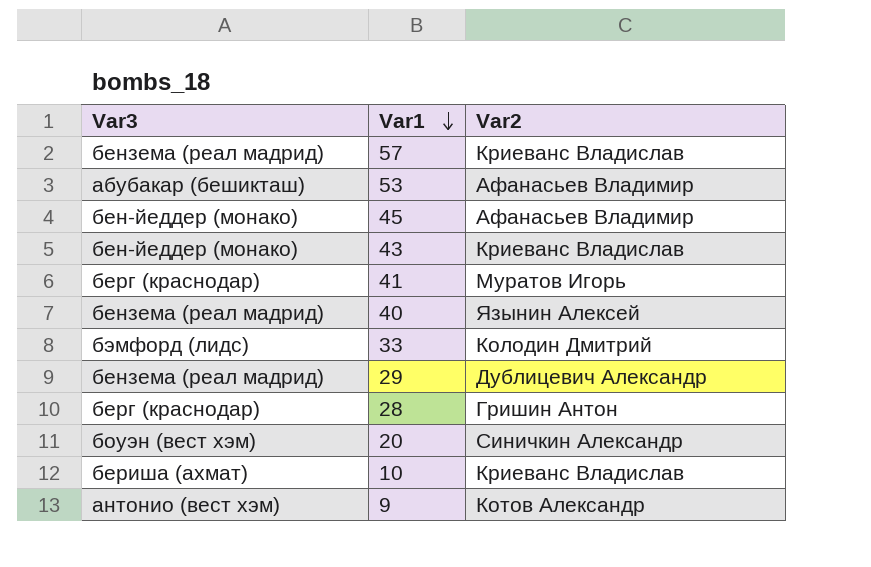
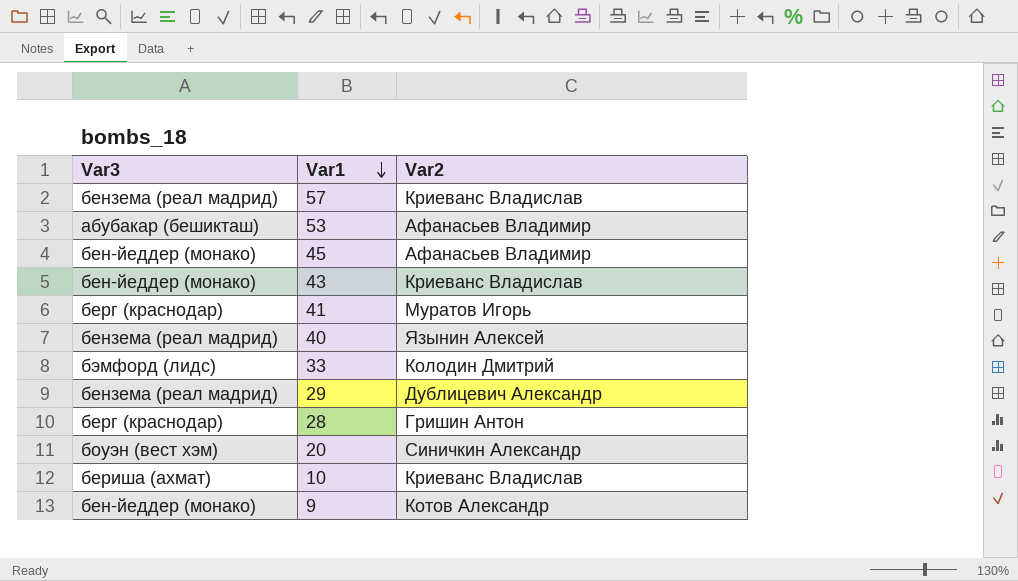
9 | Var3: антонио (вест хэм) -> бен-йеддер (монако)

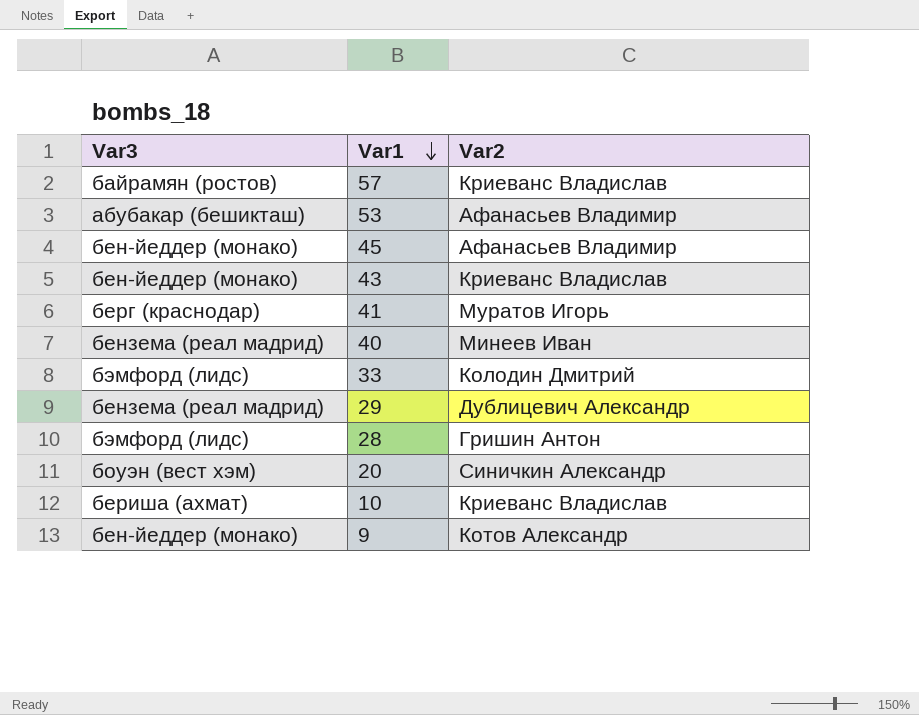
57 | Var3: бензема (реал мадрид) -> байрамян (ростов)
40 | Var2: Язынин Алексей -> Минеев Иван
28 | Var3: берг (краснодар) -> бэмфорд (лидс)

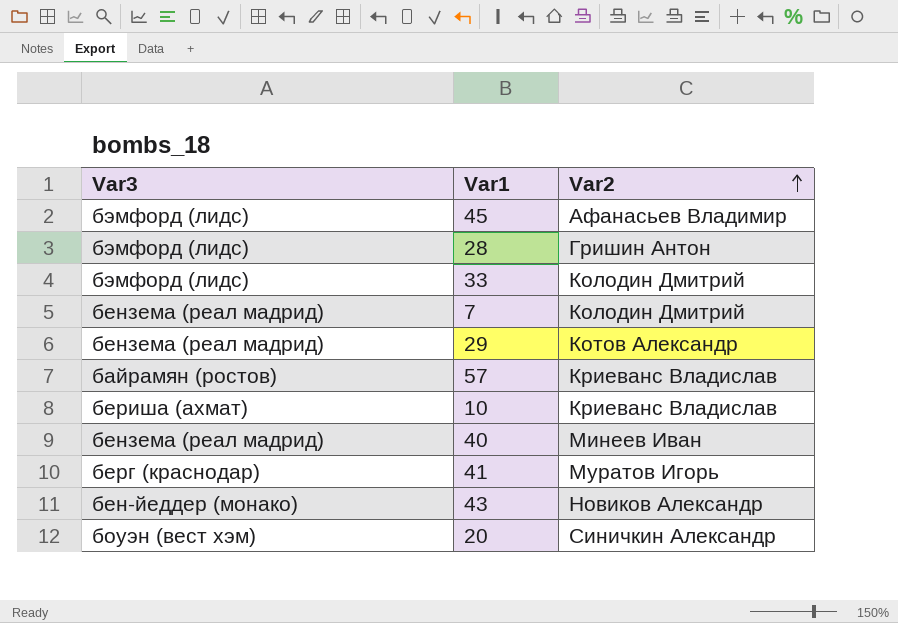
row order: Var1 descending -> Var2 ascending
row 53: абубакар (бешикташ) | Афанасьев Владимир -> none
row 9: бен-йеддер (монако) | Котов Александр -> none
45 | Var3: бен-йеддер (монако) -> бэмфорд (лидс)
row 7: none -> бензема (реал мадрид) | Колодин Дмитрий
29 | Var2: Дублицевич Александр -> Котов Александр
43 | Var2: Криеванс Владислав -> Новиков Александр

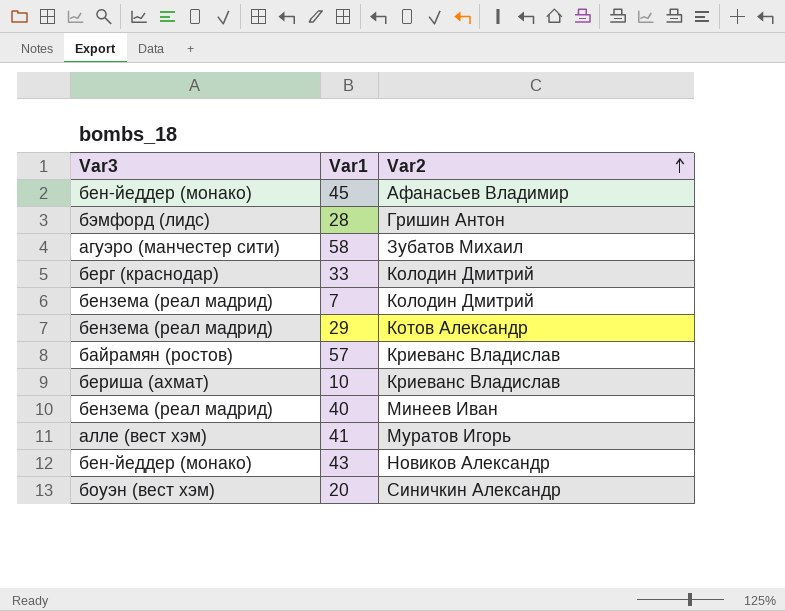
45 | Var3: бэмфорд (лидс) -> бен-йеддер (монако)
row 58: none -> агуэро (манчестер сити) | Зубатов Михаил
33 | Var3: бэмфорд (лидс) -> берг (краснодар)
41 | Var3: берг (краснодар) -> алле (вест хэм)

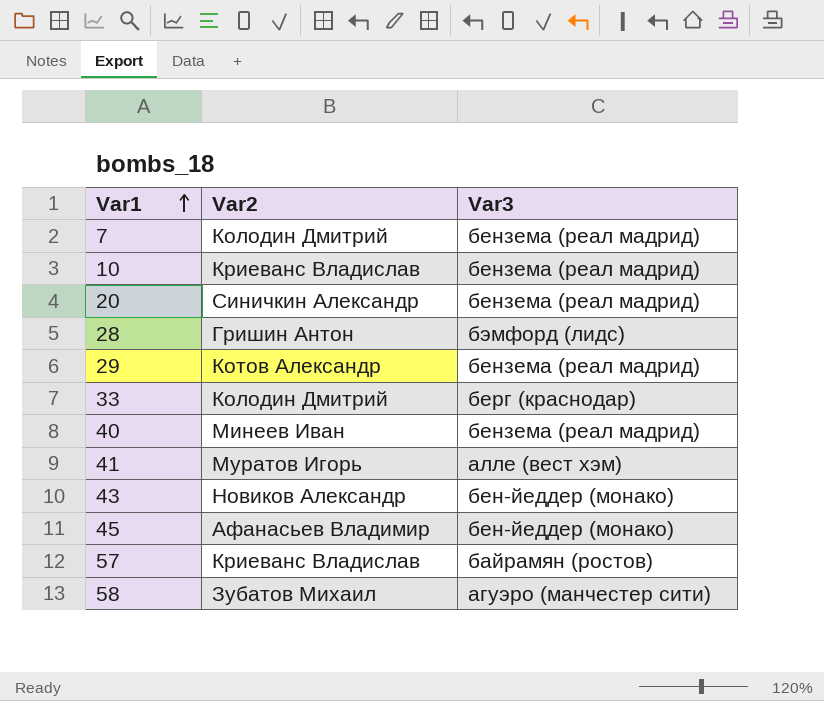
row order: Var2 ascending -> Var1 ascending
column Var3 | position: 1 -> 3
10 | Var3: бериша (ахмат) -> бензема (реал мадрид)
20 | Var3: боуэн (вест хэм) -> бензема (реал мадрид)

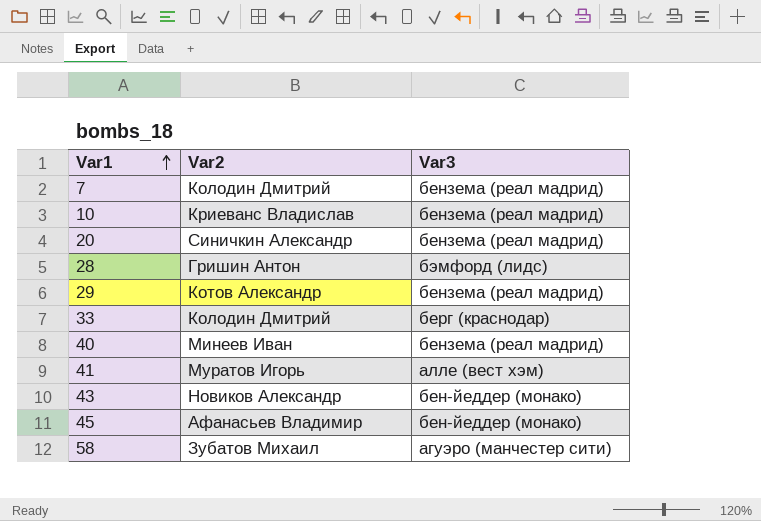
row 57: Криеванс Владислав | байрамян (ростов) -> none

